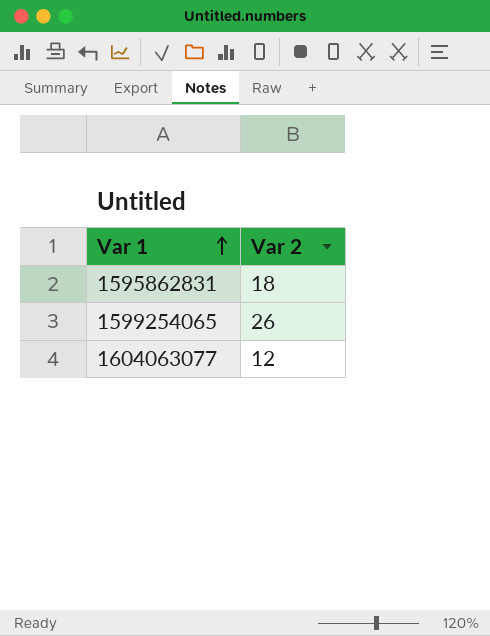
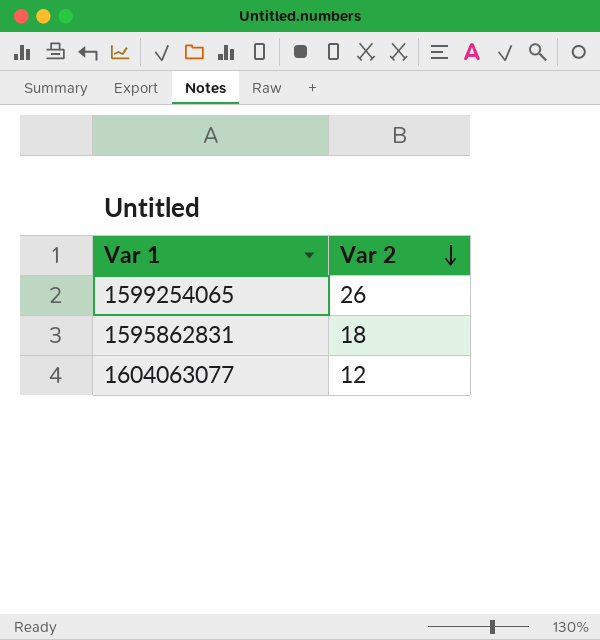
row order: Var 1 ascending -> Var 2 descending

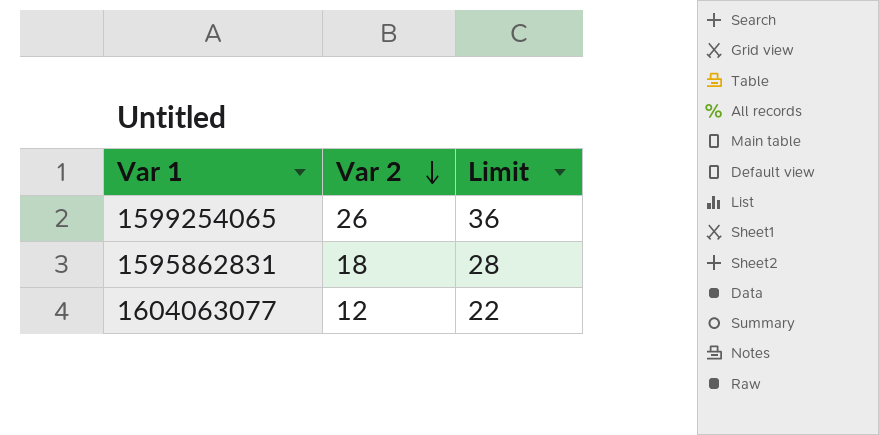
column Limit | formula: none -> [Var 2] + 10

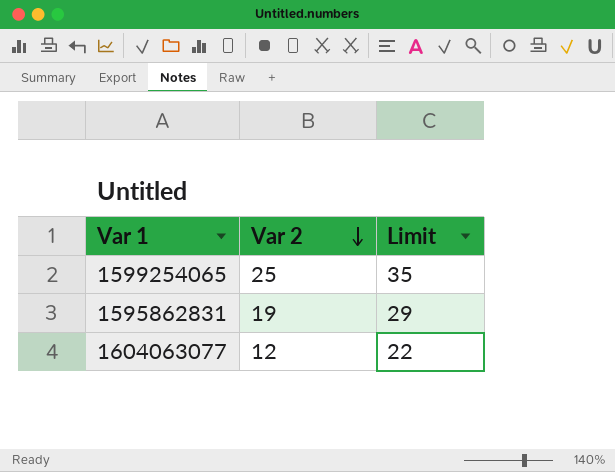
1599254065 | Var 2: 26 -> 25
1599254065 | Limit: 36 -> 35
1595862831 | Var 2: 18 -> 19
1595862831 | Limit: 28 -> 29

